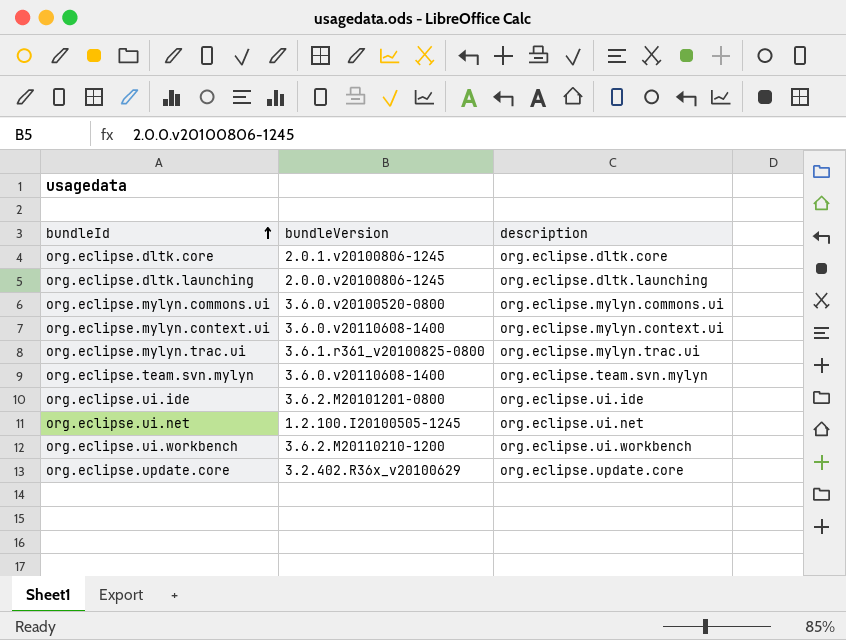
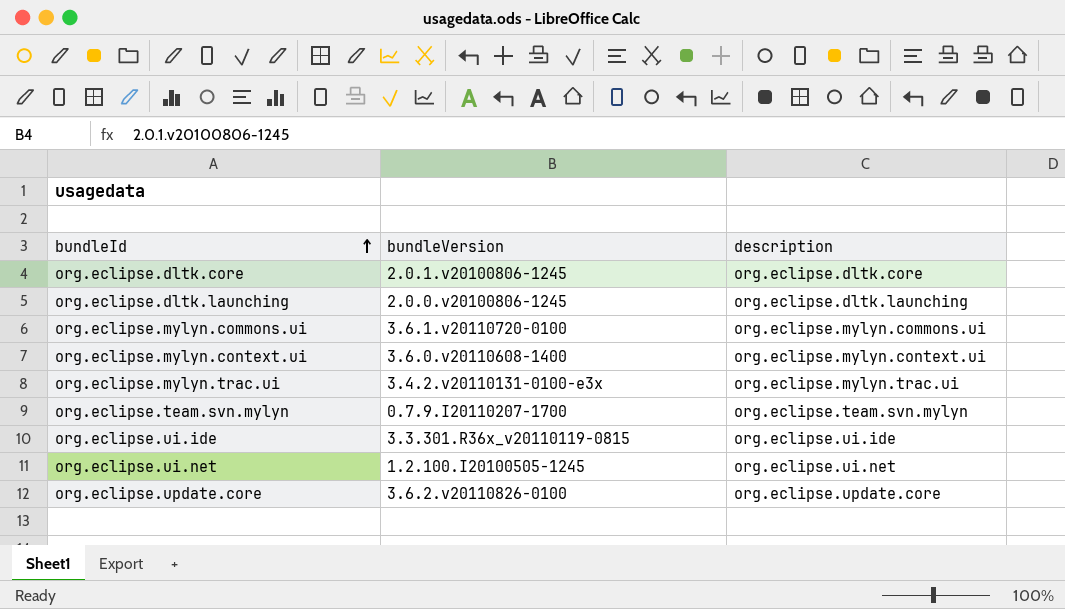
row org.eclipse.ui.workbench: 3.6.2.M20110210-1200 | org.eclipse.ui.workbench -> none
org.eclipse.mylyn.commons.ui | bundleVersion: 3.6.0.v20100520-0800 -> 3.6.1.v20110720-0100
org.eclipse.mylyn.trac.ui | bundleVersion: 3.6.1.r361_v20100825-0800 -> 3.4.2.v20110131-0100-e3x
org.eclipse.team.svn.mylyn | bundleVersion: 3.6.0.v20110608-1400 -> 0.7.9.I20110207-1700
org.eclipse.ui.ide | bundleVersion: 3.6.2.M20101201-0800 -> 3.3.301.R36x_v20110119-0815
org.eclipse.update.core | bundleVersion: 3.2.402.R36x_v20100629 -> 3.6.2.v20110826-0100

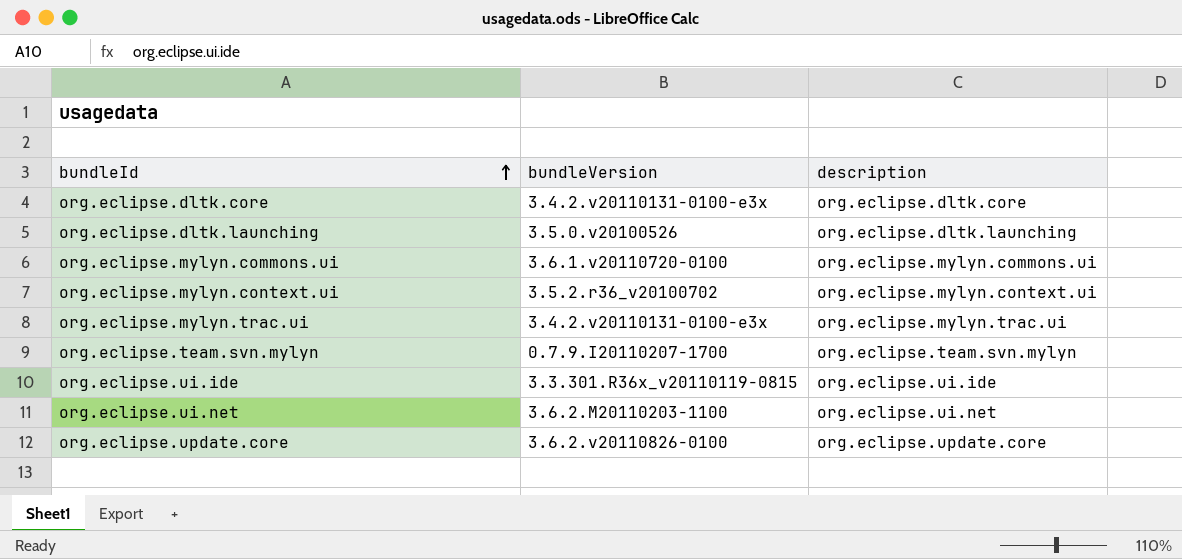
org.eclipse.dltk.core | bundleVersion: 2.0.1.v20100806-1245 -> 3.4.2.v20110131-0100-e3x
org.eclipse.dltk.launching | bundleVersion: 2.0.0.v20100806-1245 -> 3.5.0.v20100526
org.eclipse.mylyn.context.ui | bundleVersion: 3.6.0.v20110608-1400 -> 3.5.2.r36_v20100702
org.eclipse.ui.net | bundleVersion: 1.2.100.I20100505-1245 -> 3.6.2.M20110203-1100

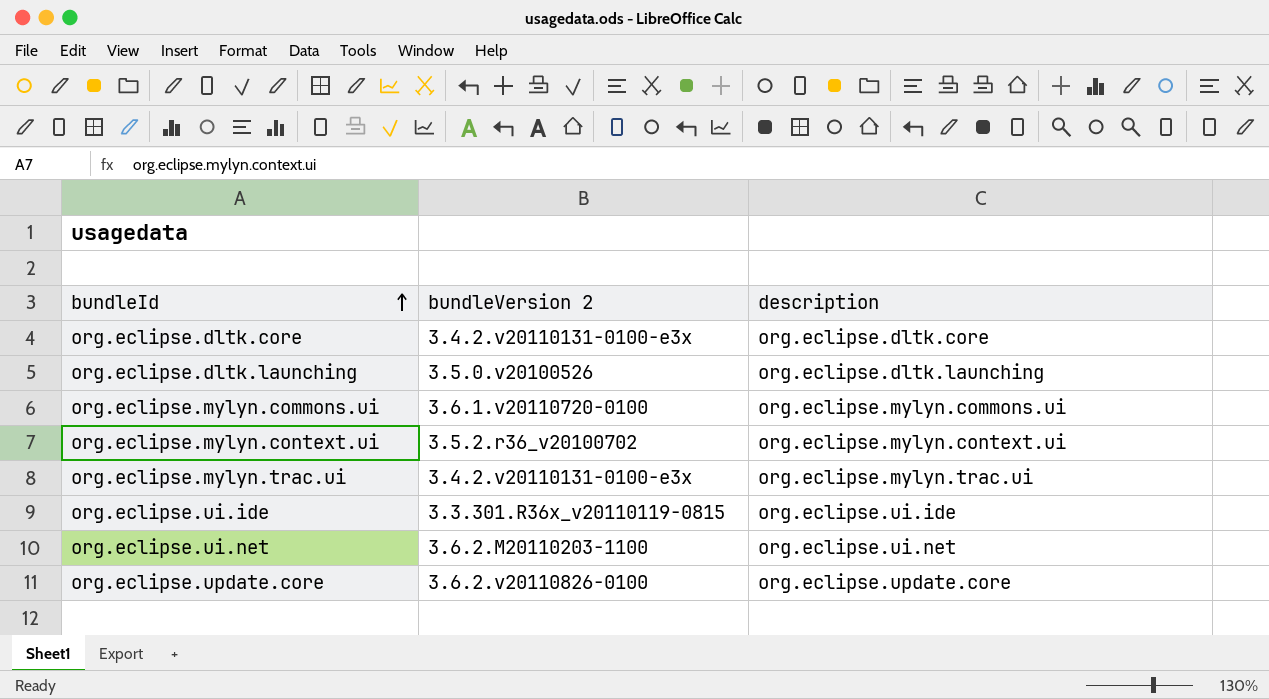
column name: bundleVersion -> bundleVersion 2
row org.eclipse.team.svn.mylyn: 0.7.9.I20110207-1700 | org.eclipse.team.svn.mylyn -> none

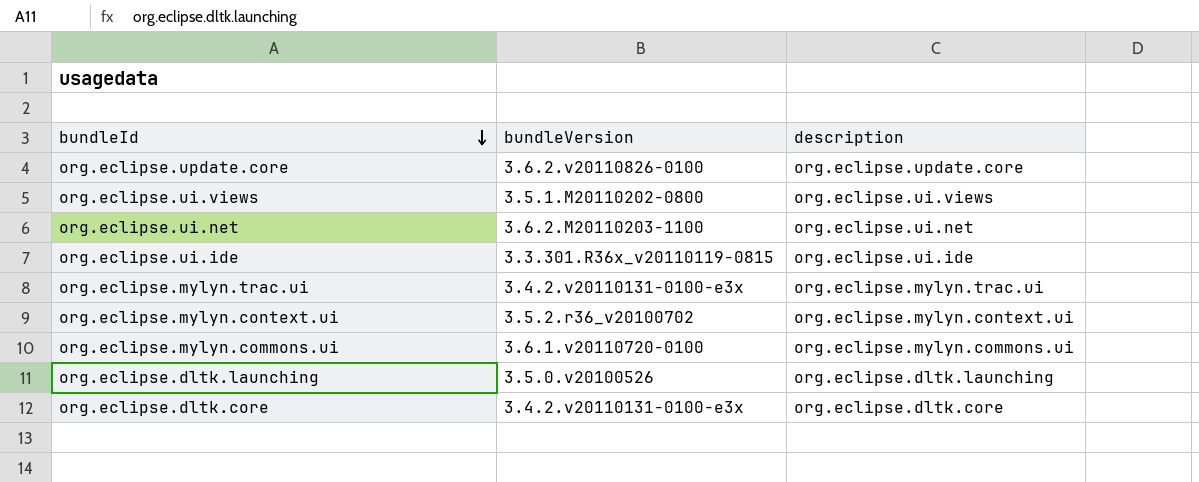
row order: bundleId ascending -> bundleId descending
column name: bundleVersion 2 -> bundleVersion
row org.eclipse.ui.views: none -> 3.5.1.M20110202-0800 | org.eclipse.ui.views

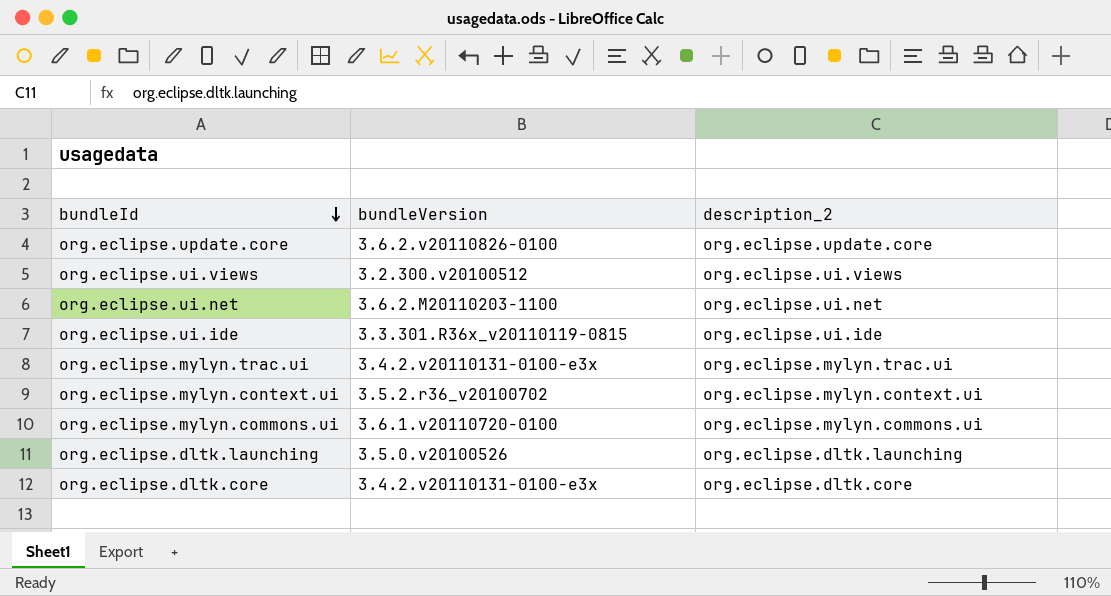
column name: description -> description_2
org.eclipse.ui.views | bundleVersion: 3.5.1.M20110202-0800 -> 3.2.300.v20100512

